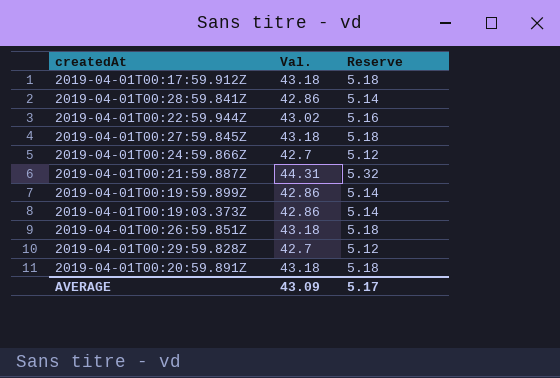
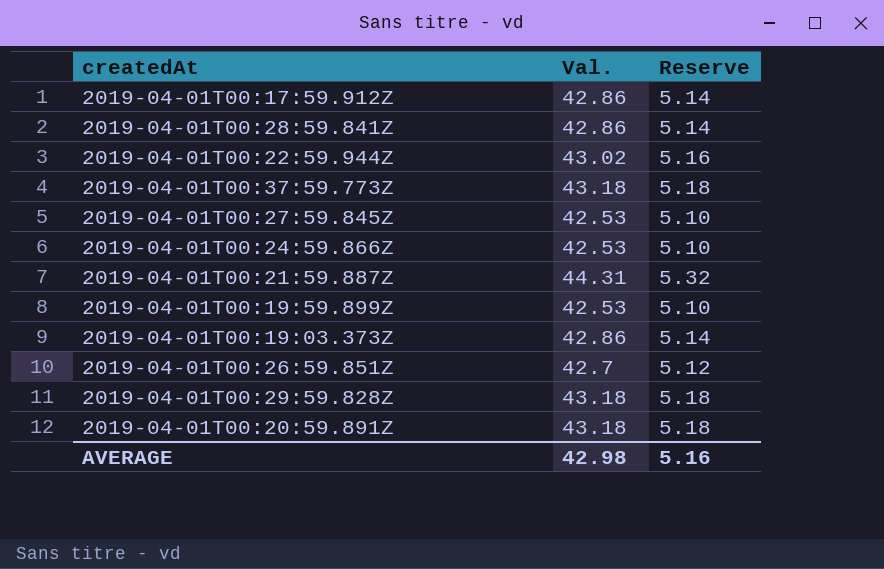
2019-04-01T00:17:59.912Z | Val.: 43.18 -> 42.86
2019-04-01T00:17:59.912Z | Reserve: 5.18 -> 5.14
row 2019-04-01T00:37:59.773Z: none -> 43.18 | 5.18
2019-04-01T00:27:59.845Z | Val.: 43.18 -> 42.53
2019-04-01T00:27:59.845Z | Reserve: 5.18 -> 5.10
2019-04-01T00:24:59.866Z | Val.: 42.7 -> 42.53
2019-04-01T00:24:59.866Z | Reserve: 5.12 -> 5.10
2019-04-01T00:19:59.899Z | Val.: 42.86 -> 42.53
2019-04-01T00:19:59.899Z | Reserve: 5.14 -> 5.10
2019-04-01T00:26:59.851Z | Val.: 43.18 -> 42.7
2019-04-01T00:26:59.851Z | Reserve: 5.18 -> 5.12
2019-04-01T00:29:59.828Z | Val.: 42.7 -> 43.18
2019-04-01T00:29:59.828Z | Reserve: 5.12 -> 5.18
AVERAGE | Val.: 43.09 -> 42.98
AVERAGE | Reserve: 5.17 -> 5.16

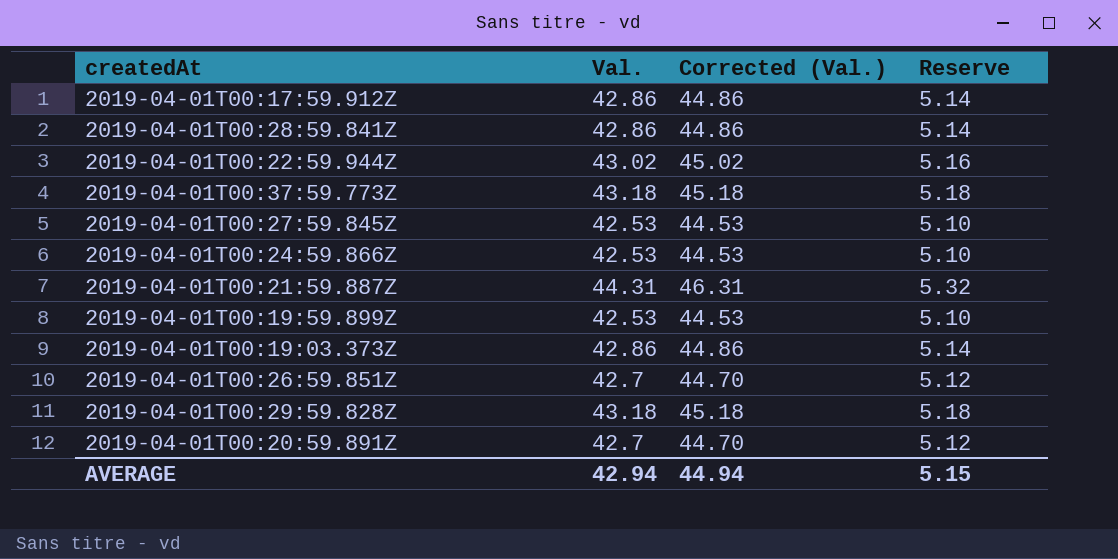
column Corrected (Val.) | formula: none -> [Val.] + 2
2019-04-01T00:20:59.891Z | Val.: 43.18 -> 42.7
2019-04-01T00:20:59.891Z | Reserve: 5.18 -> 5.12
AVERAGE | Val.: 42.98 -> 42.94
AVERAGE | Reserve: 5.16 -> 5.15

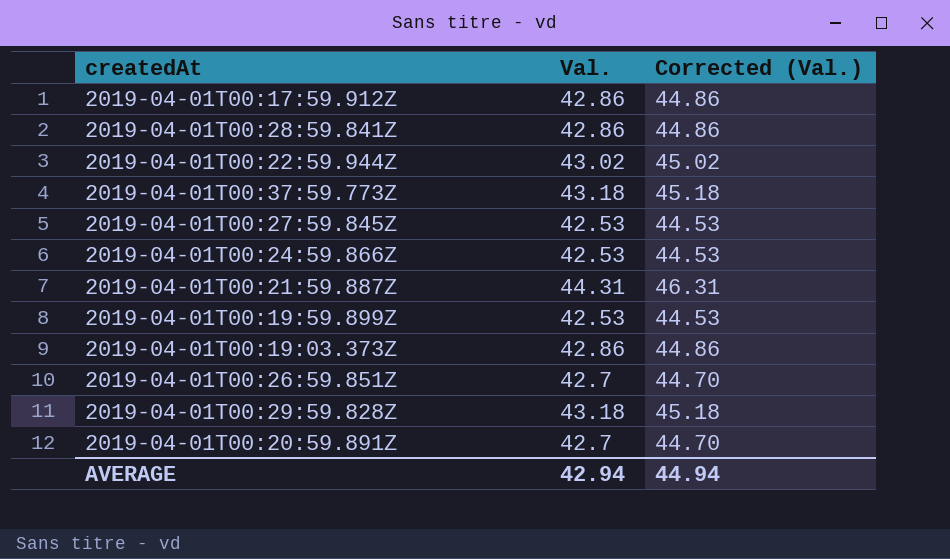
column Reserve | formula: [Val.] * 0.12 -> none

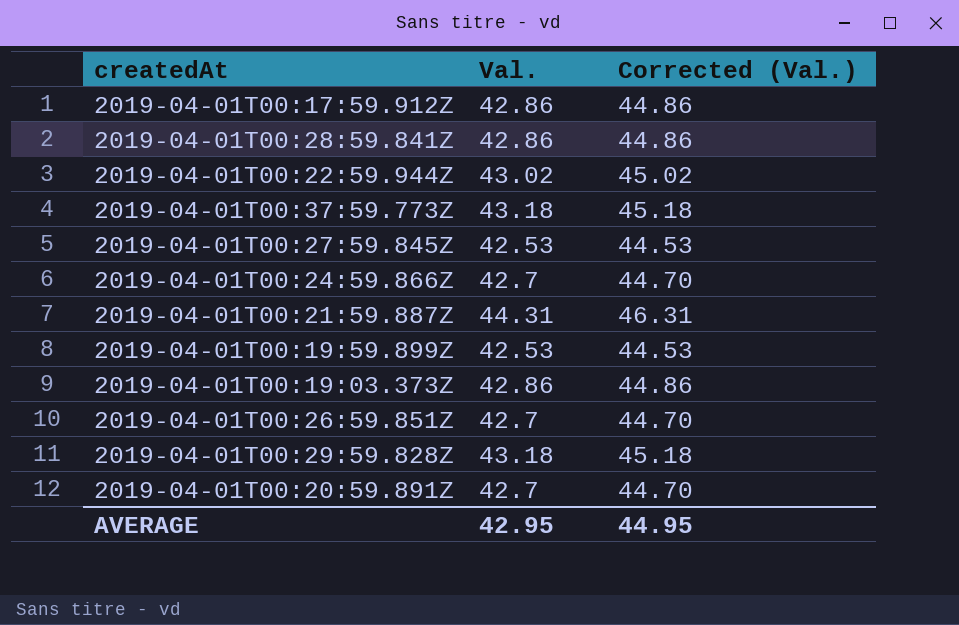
2019-04-01T00:24:59.866Z | Val.: 42.53 -> 42.7
2019-04-01T00:24:59.866Z | Corrected (Val.): 44.53 -> 44.70
AVERAGE | Val.: 42.94 -> 42.95
AVERAGE | Corrected (Val.): 44.94 -> 44.95

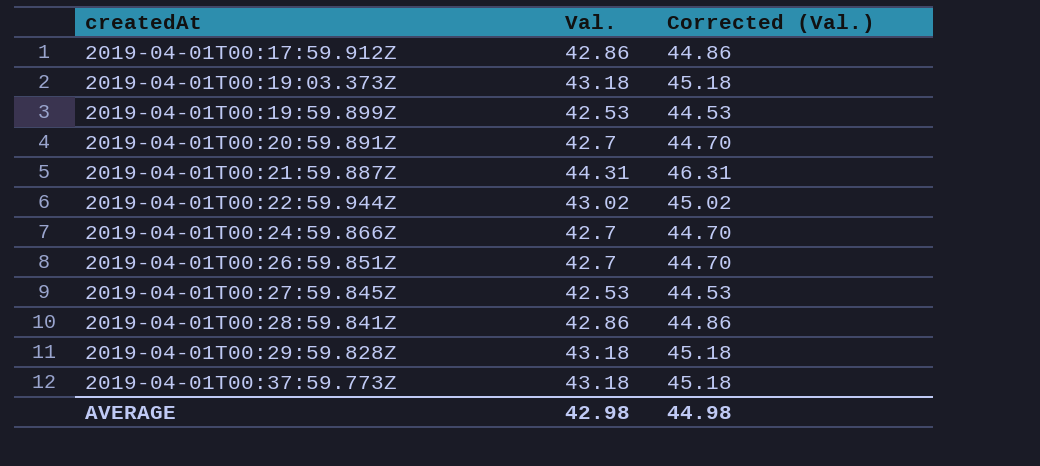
row order: none -> createdAt ascending
2019-04-01T00:19:03.373Z | Val.: 42.86 -> 43.18
2019-04-01T00:19:03.373Z | Corrected (Val.): 44.86 -> 45.18
AVERAGE | Val.: 42.95 -> 42.98
AVERAGE | Corrected (Val.): 44.95 -> 44.98

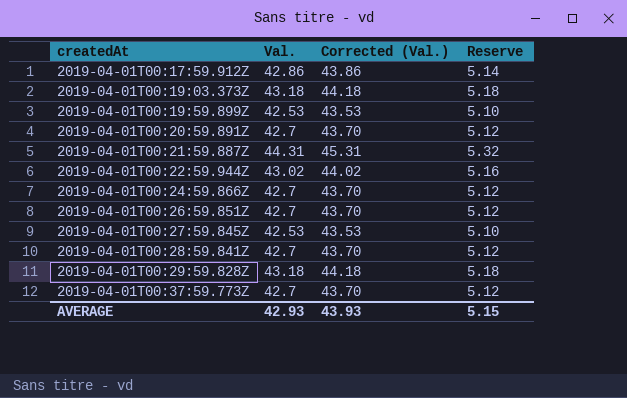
column Corrected (Val.) | formula: [Val.] + 2 -> [Val.] + 1
column Reserve | formula: none -> [Val.] * 0.12
2019-04-01T00:28:59.841Z | Val.: 42.86 -> 42.7
2019-04-01T00:37:59.773Z | Val.: 43.18 -> 42.7
AVERAGE | Val.: 42.98 -> 42.93
AVERAGE | Corrected (Val.): 44.98 -> 43.93

